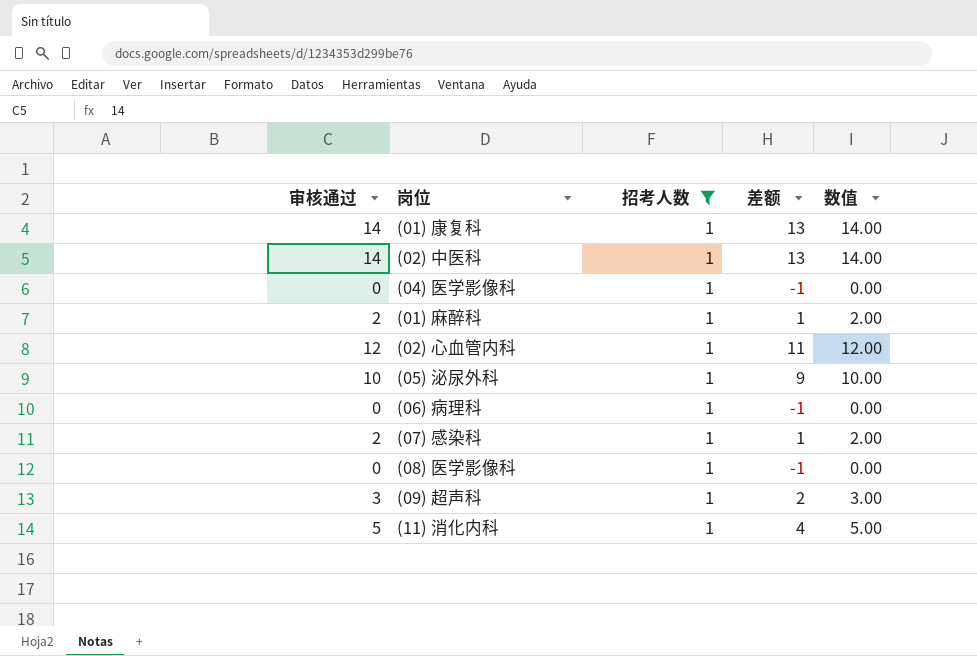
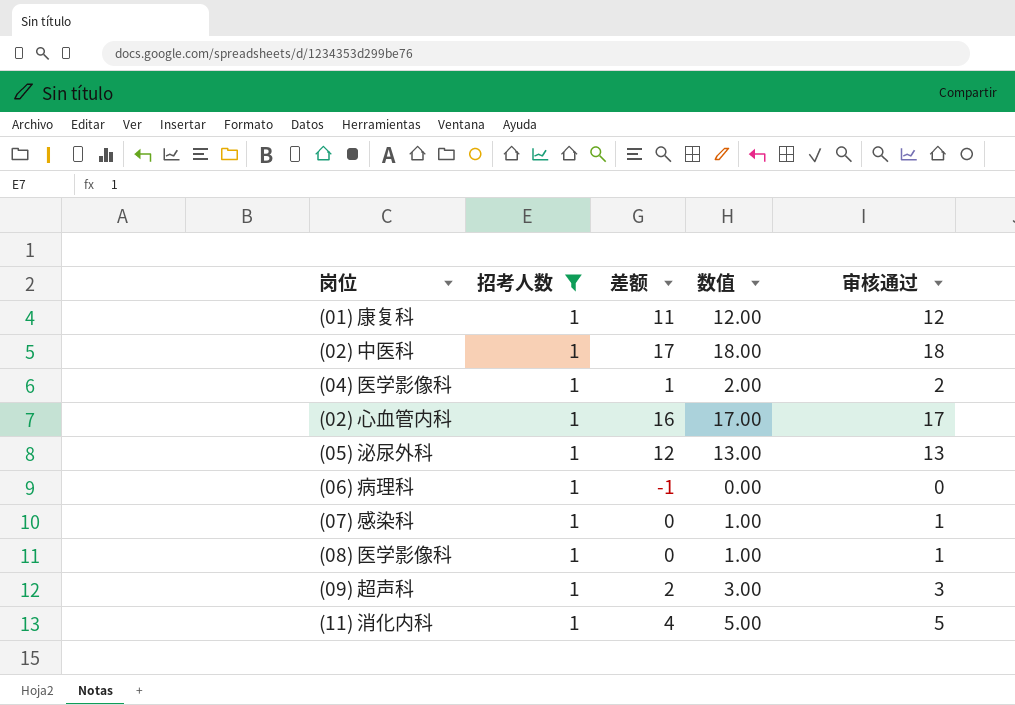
column 审核通过 | position: 1 -> 5
row (01) 麻醉科: 2 | 1 | 1 | 2.00 -> none
(01) 康复科 | 差额: 13 -> 11
(01) 康复科 | 数值: 14.00 -> 12.00
(01) 康复科 | 审核通过: 14 -> 12
(02) 中医科 | 差额: 13 -> 17
(02) 中医科 | 数值: 14.00 -> 18.00
(02) 中医科 | 审核通过: 14 -> 18
(04) 医学影像科 | 差额: -1 -> 1
(04) 医学影像科 | 数值: 0.00 -> 2.00
(04) 医学影像科 | 审核通过: 0 -> 2
(02) 心血管内科 | 差额: 11 -> 16
(02) 心血管内科 | 数值: 12.00 -> 17.00
(02) 心血管内科 | 审核通过: 12 -> 17
(05) 泌尿外科 | 差额: 9 -> 12
(05) 泌尿外科 | 数值: 10.00 -> 13.00
(05) 泌尿外科 | 审核通过: 10 -> 13
(07) 感染科 | 差额: 1 -> 0
(07) 感染科 | 数值: 2.00 -> 1.00
(07) 感染科 | 审核通过: 2 -> 1
(08) 医学影像科 | 差额: -1 -> 0
(08) 医学影像科 | 数值: 0.00 -> 1.00
(08) 医学影像科 | 审核通过: 0 -> 1

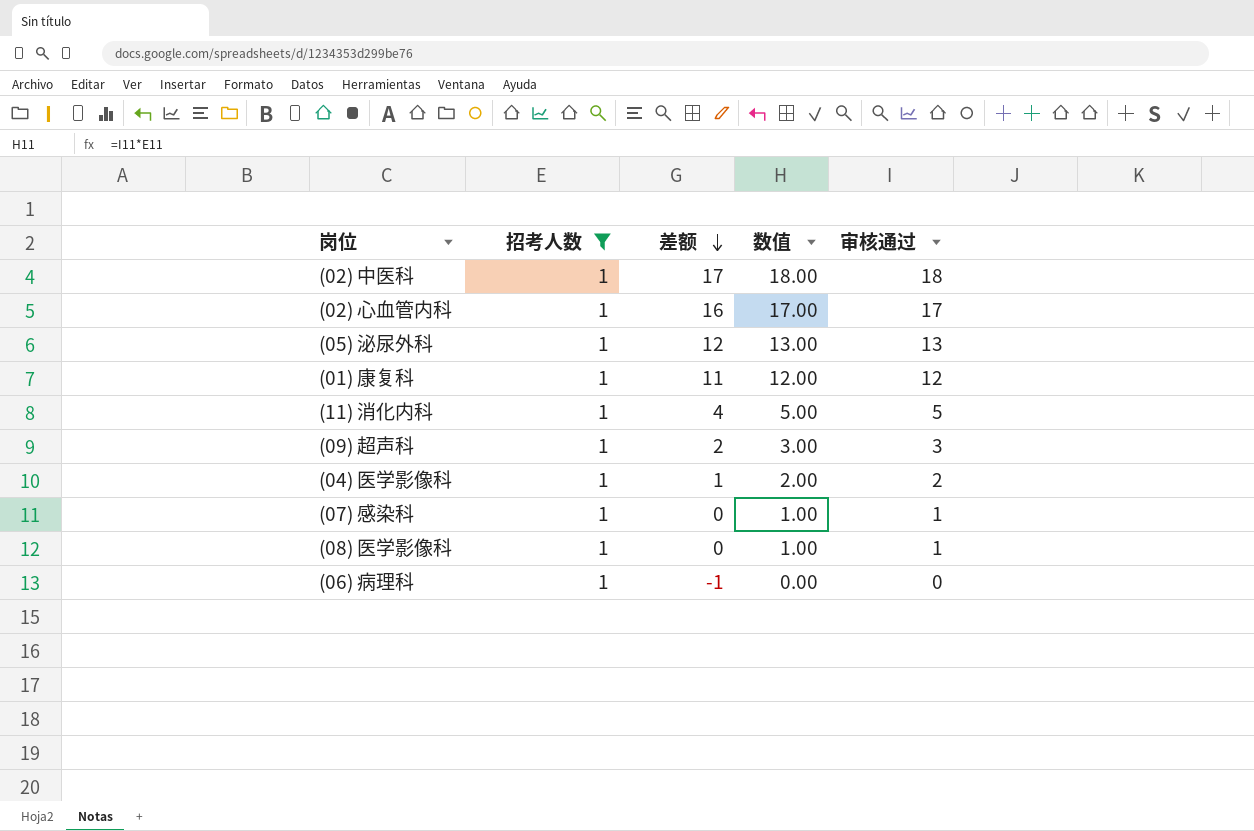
row order: none -> 差额 descending

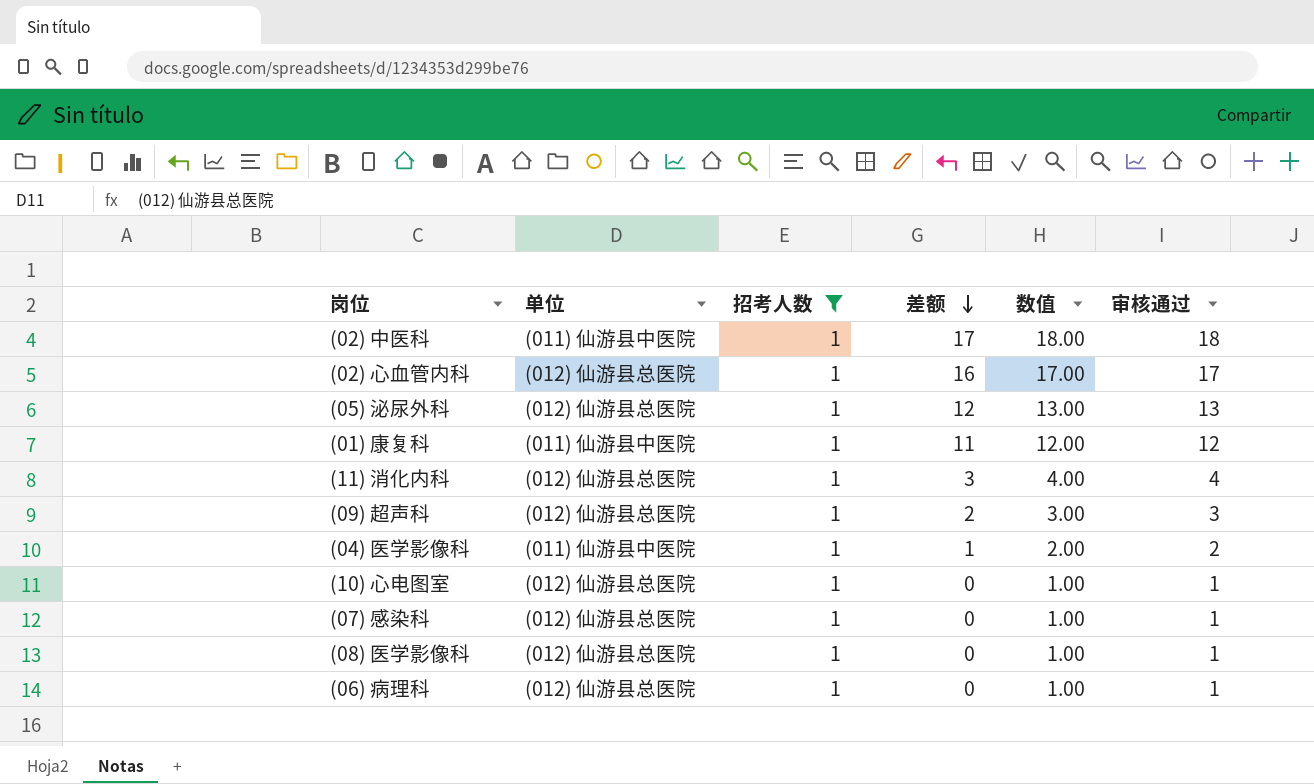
column 单位 | position: none -> 2
(11) 消化内科 | 差额: 4 -> 3
(11) 消化内科 | 数值: 5.00 -> 4.00
(11) 消化内科 | 审核通过: 5 -> 4
row (10) 心电图室: none -> (012) 仙游县总医院 | 1 | 0 | 1.00 | 1
(06) 病理科 | 差额: -1 -> 0
(06) 病理科 | 数值: 0.00 -> 1.00
(06) 病理科 | 审核通过: 0 -> 1

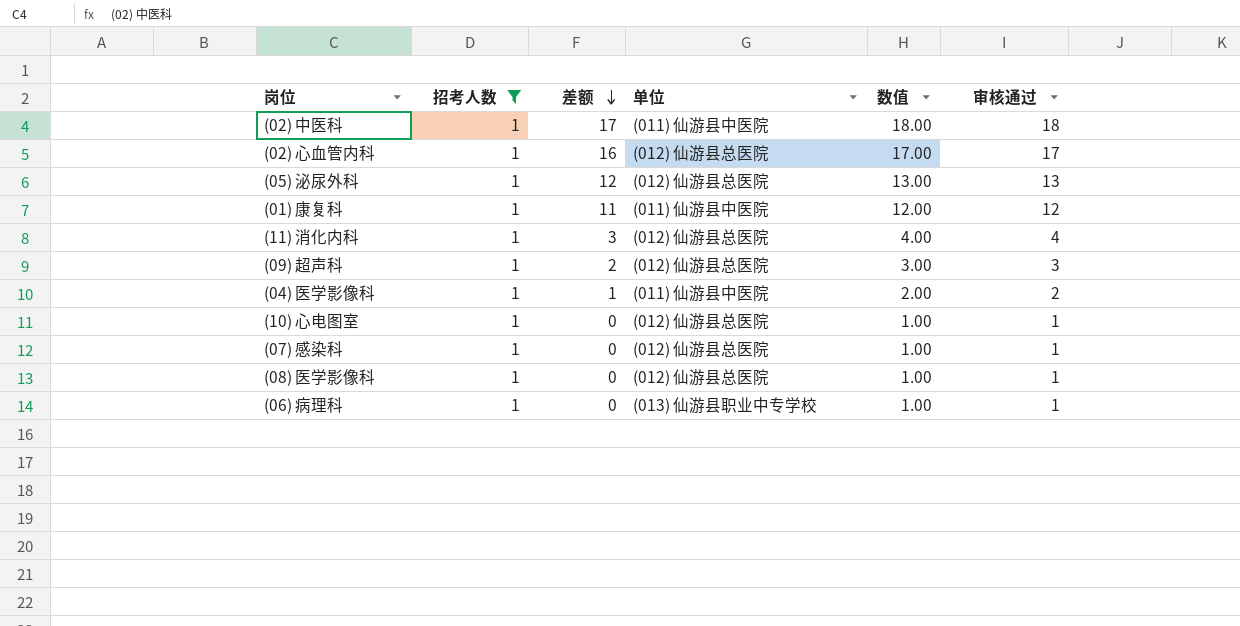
column 单位 | position: 2 -> 4
(06) 病理科 | 单位: (012) 仙游县总医院 -> (013) 仙游县职业中专学校

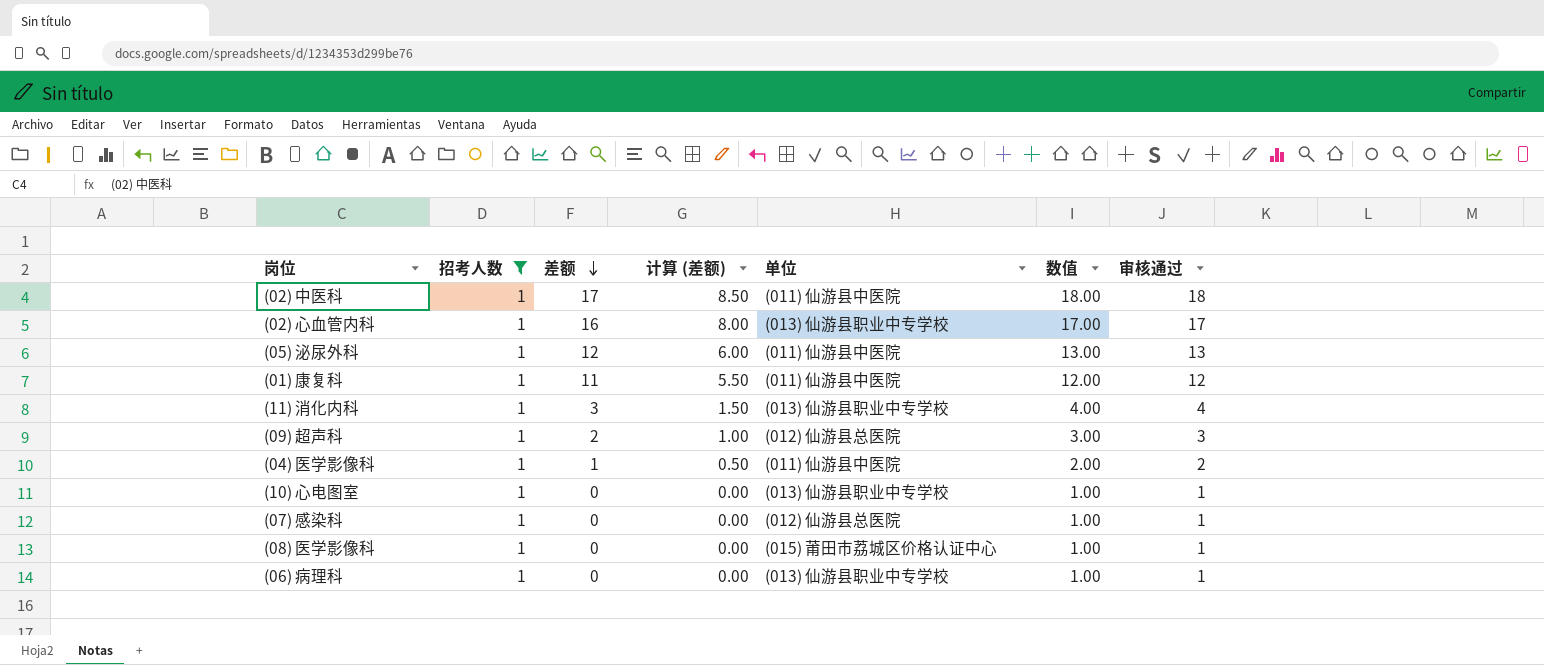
column 计算 (差额) | formula: none -> [差额] * 0.5
(02) 心血管内科 | 单位: (012) 仙游县总医院 -> (013) 仙游县职业中专学校
(05) 泌尿外科 | 单位: (012) 仙游县总医院 -> (011) 仙游县中医院
(11) 消化内科 | 单位: (012) 仙游县总医院 -> (013) 仙游县职业中专学校
(10) 心电图室 | 单位: (012) 仙游县总医院 -> (013) 仙游县职业中专学校
(08) 医学影像科 | 单位: (012) 仙游县总医院 -> (015) 莆田市荔城区价格认证中心

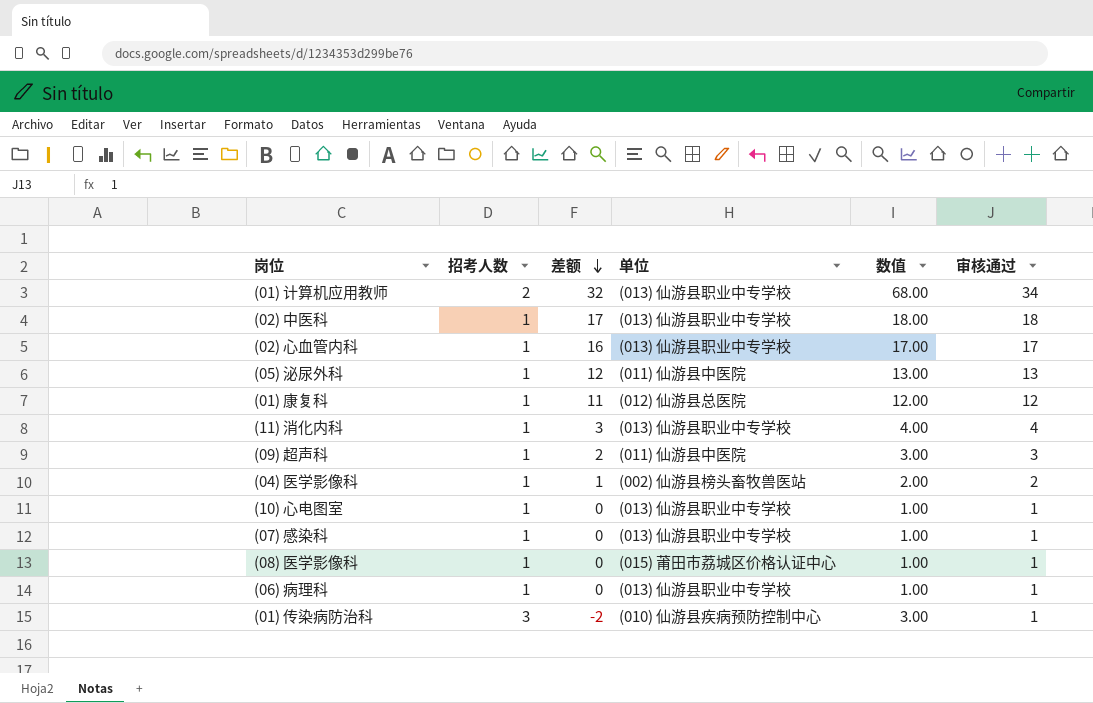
filter: 招考人数 = 1 -> none
column 计算 (差额) | formula: [差额] * 0.5 -> none
(02) 中医科 | 单位: (011) 仙游县中医院 -> (013) 仙游县职业中专学校
(01) 康复科 | 单位: (011) 仙游县中医院 -> (012) 仙游县总医院
(09) 超声科 | 单位: (012) 仙游县总医院 -> (011) 仙游县中医院
(04) 医学影像科 | 单位: (011) 仙游县中医院 -> (002) 仙游县榜头畜牧兽医站
(07) 感染科 | 单位: (012) 仙游县总医院 -> (013) 仙游县职业中专学校

